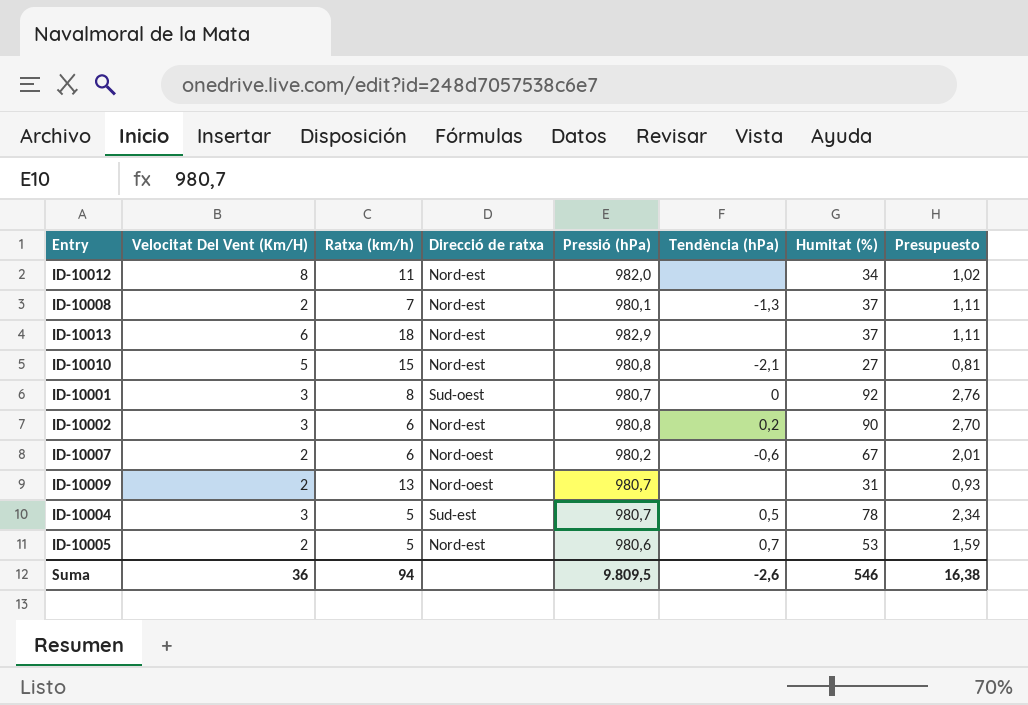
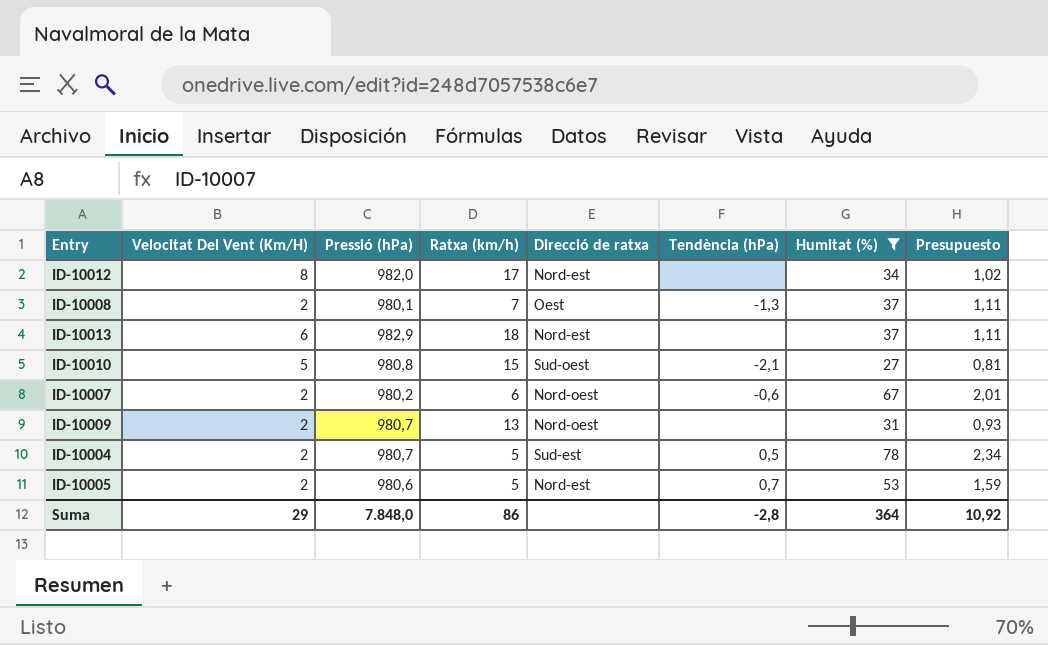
filter: none -> Humitat (%) <= 78
column Pressió (hPa) | position: 5 -> 3
ID-10012 | Ratxa (km/h): 11 -> 17
ID-10008 | Direcció de ratxa: Nord-est -> Oest
ID-10010 | Direcció de ratxa: Nord-est -> Sud-oest
ID-10004 | Velocitat Del Vent (Km/H): 3 -> 2
Suma | Velocitat Del Vent (Km/H): 36 -> 29
Suma | Pressió (hPa): 9.809,5 -> 7.848,0
Suma | Ratxa (km/h): 94 -> 86
Suma | Tendència (hPa): -2,6 -> -2,8
Suma | Humitat (%): 546 -> 364
Suma | Presupuesto: 16,38 -> 10,92

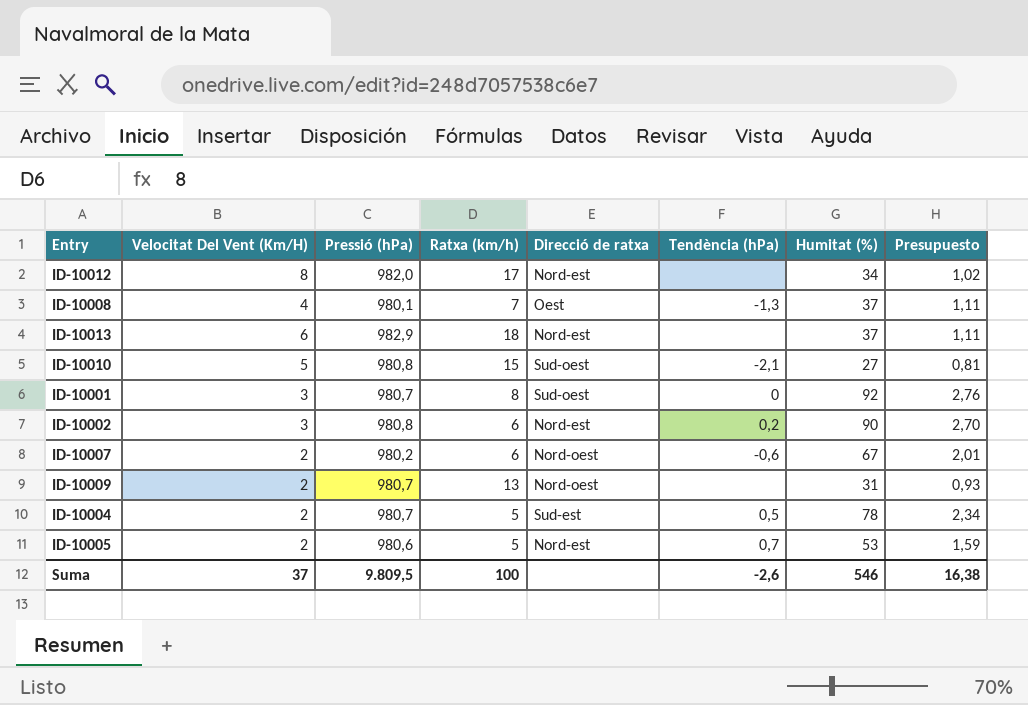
filter: Humitat (%) <= 78 -> none
ID-10008 | Velocitat Del Vent (Km/H): 2 -> 4
Suma | Velocitat Del Vent (Km/H): 29 -> 37
Suma | Pressió (hPa): 7.848,0 -> 9.809,5
Suma | Ratxa (km/h): 86 -> 100
Suma | Tendència (hPa): -2,8 -> -2,6
Suma | Humitat (%): 364 -> 546
Suma | Presupuesto: 10,92 -> 16,38

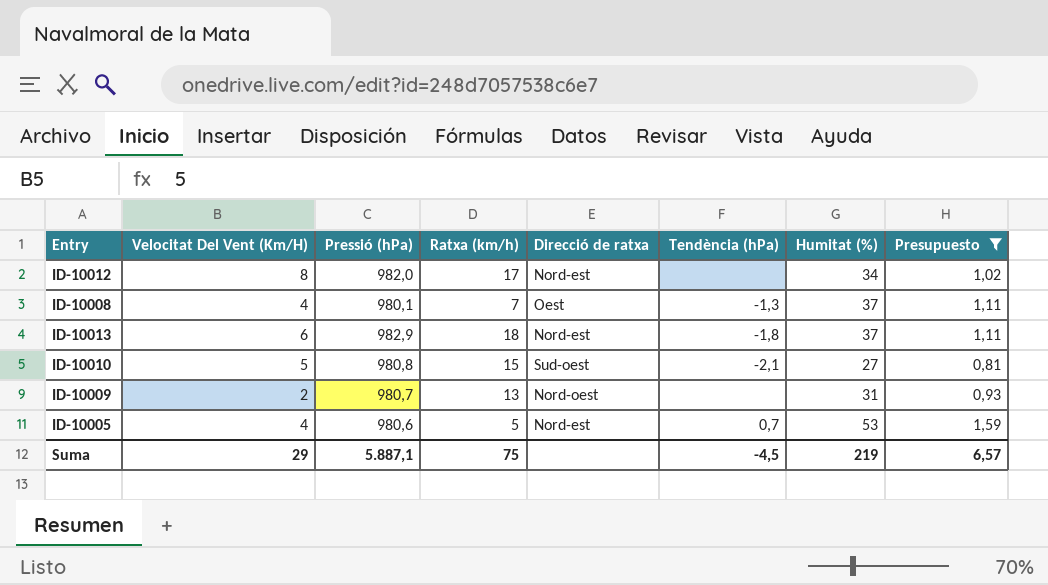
filter: none -> Presupuesto <= 1,59
ID-10013 | Tendència (hPa): none -> -1,8
ID-10005 | Velocitat Del Vent (Km/H): 2 -> 4
Suma | Velocitat Del Vent (Km/H): 37 -> 29
Suma | Pressió (hPa): 9.809,5 -> 5.887,1
Suma | Ratxa (km/h): 100 -> 75
Suma | Tendència (hPa): -2,6 -> -4,5
Suma | Humitat (%): 546 -> 219
Suma | Presupuesto: 16,38 -> 6,57

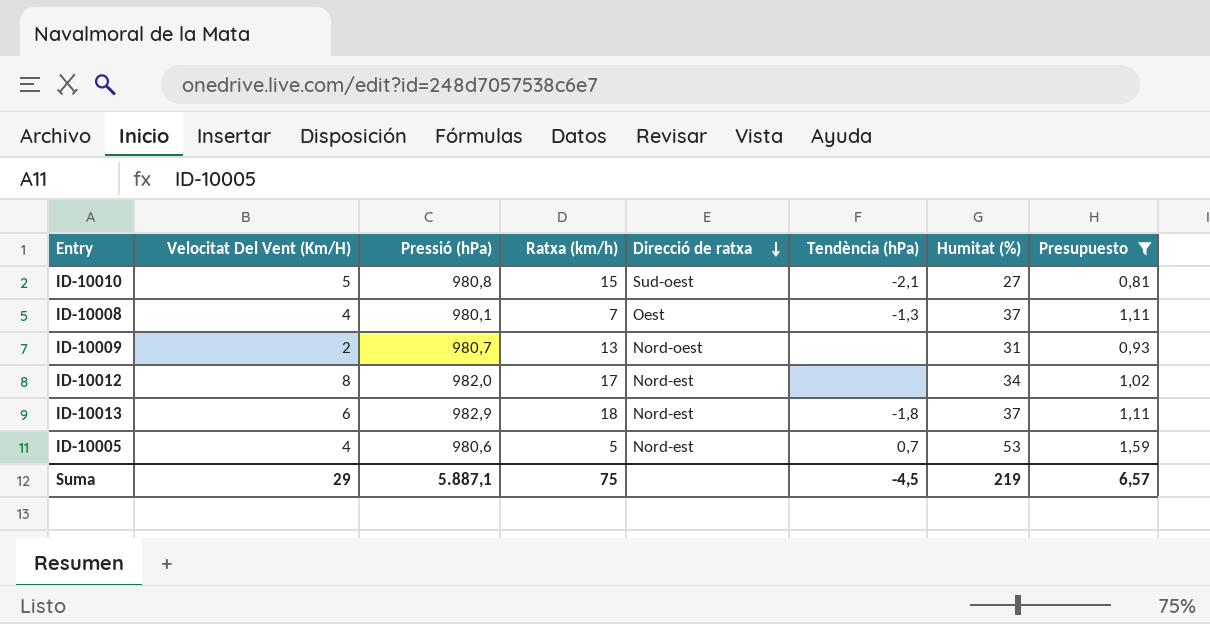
row order: none -> Direcció de ratxa descending

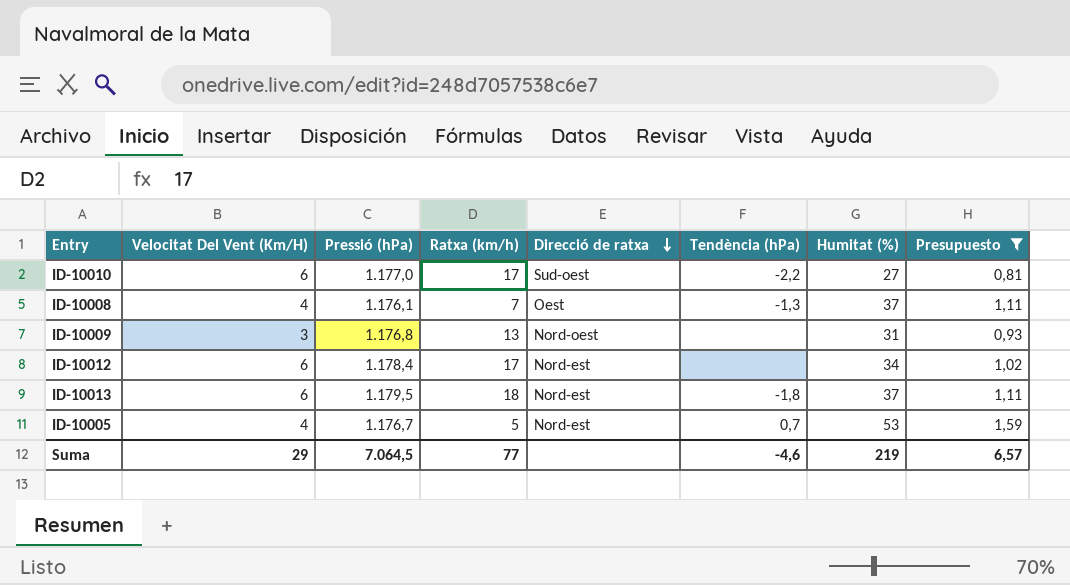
ID-10010 | Velocitat Del Vent (Km/H): 5 -> 6
ID-10010 | Pressió (hPa): 980,8 -> 1.177,0
ID-10010 | Ratxa (km/h): 15 -> 17
ID-10010 | Tendència (hPa): -2,1 -> -2,2
ID-10008 | Pressió (hPa): 980,1 -> 1.176,1
ID-10009 | Velocitat Del Vent (Km/H): 2 -> 3
ID-10009 | Pressió (hPa): 980,7 -> 1.176,8
ID-10012 | Velocitat Del Vent (Km/H): 8 -> 6
ID-10012 | Pressió (hPa): 982,0 -> 1.178,4
ID-10013 | Pressió (hPa): 982,9 -> 1.179,5
ID-10005 | Pressió (hPa): 980,6 -> 1.176,7
Suma | Pressió (hPa): 5.887,1 -> 7.064,5
Suma | Ratxa (km/h): 75 -> 77
Suma | Tendència (hPa): -4,5 -> -4,6

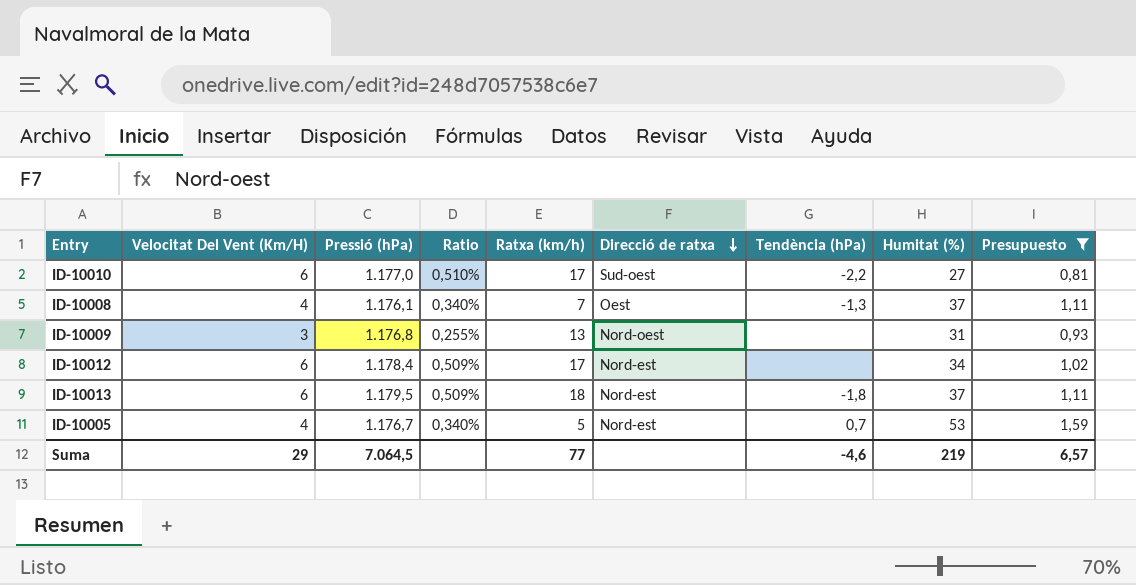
column Ratio | formula: none -> [Velocitat Del Vent (Km/H)] / [Pressió (hPa)]

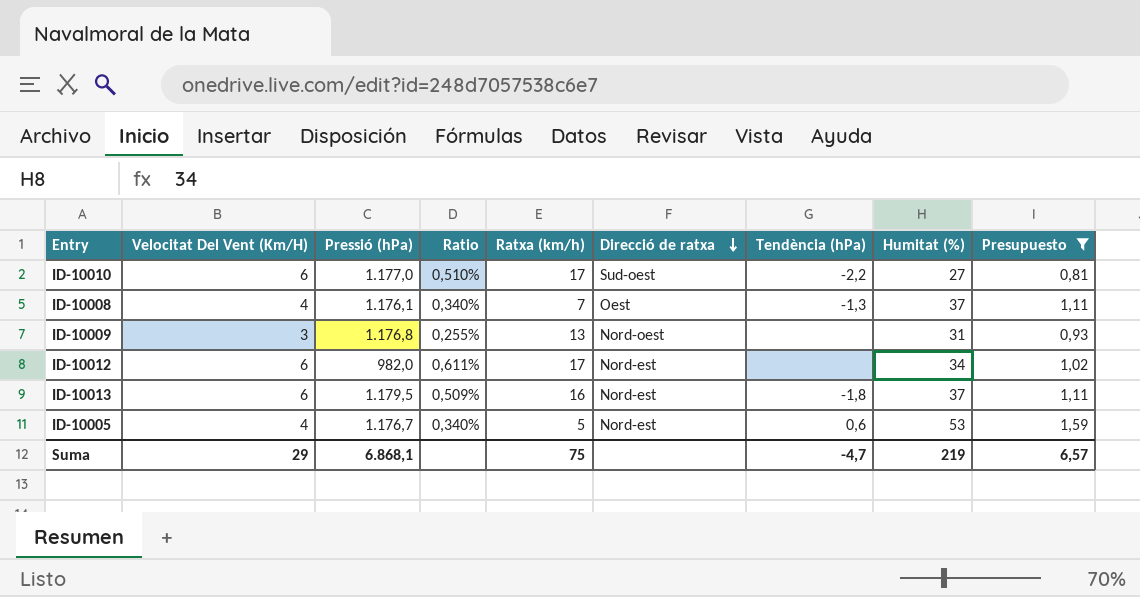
ID-10012 | Pressió (hPa): 1.178,4 -> 982,0
ID-10012 | Ratio: 0,509% -> 0,611%
ID-10013 | Ratxa (km/h): 18 -> 16
ID-10005 | Tendència (hPa): 0,7 -> 0,6
Suma | Pressió (hPa): 7.064,5 -> 6.868,1
Suma | Ratxa (km/h): 77 -> 75
Suma | Tendència (hPa): -4,6 -> -4,7

